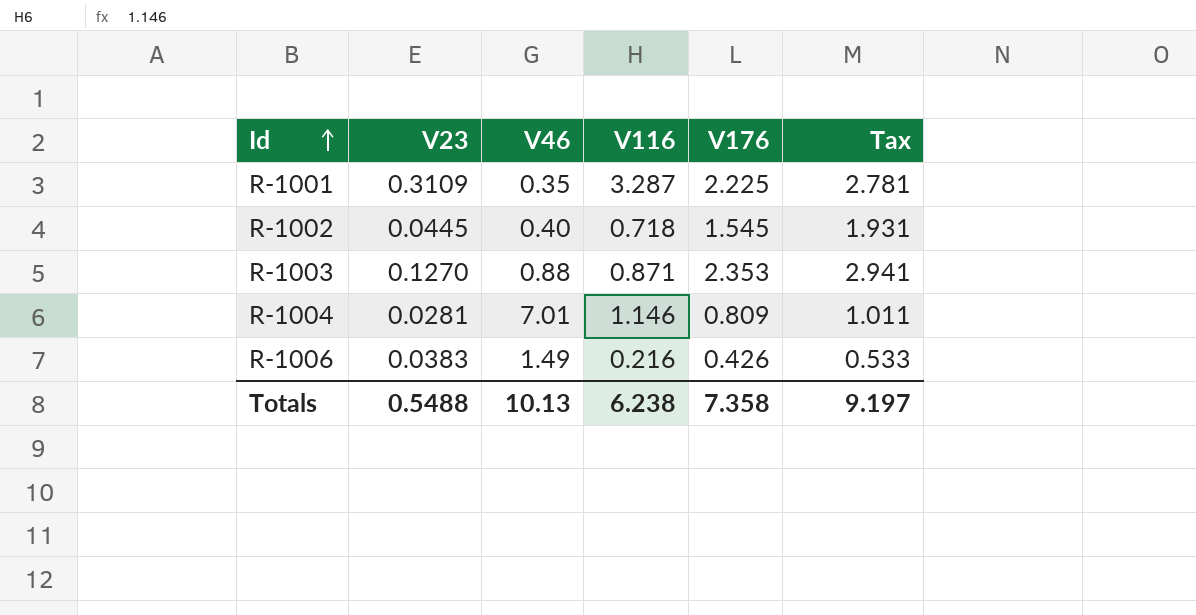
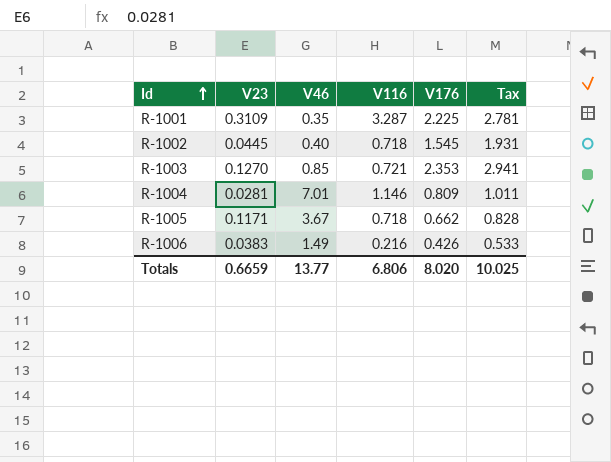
R-1003 | V46: 0.88 -> 0.85
R-1003 | V116: 0.871 -> 0.721
row R-1005: none -> 0.1171 | 3.67 | 0.718 | 0.662 | 0.828
Totals | V23: 0.5488 -> 0.6659
Totals | V46: 10.13 -> 13.77
Totals | V116: 6.238 -> 6.806
Totals | V176: 7.358 -> 8.020
Totals | Tax: 9.197 -> 10.025

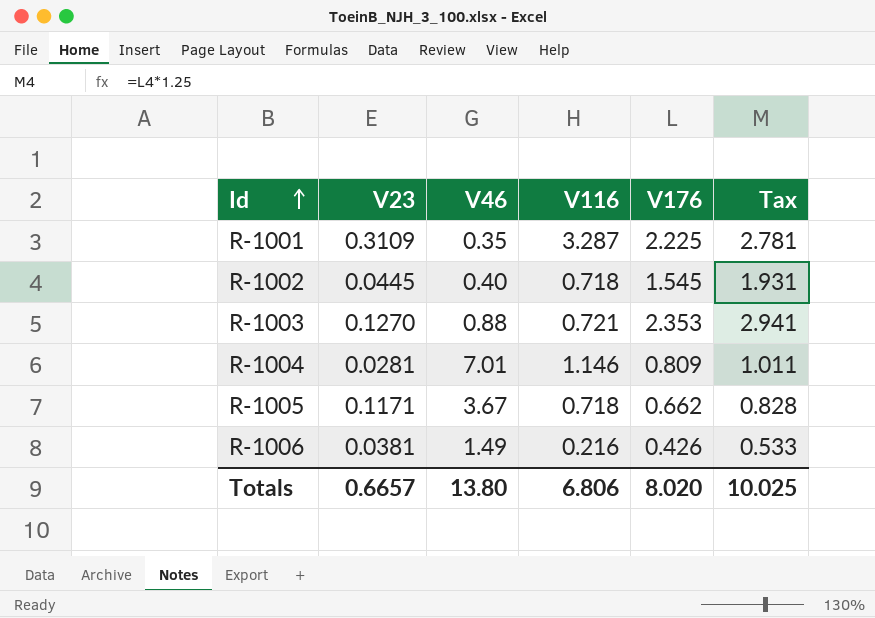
R-1003 | V46: 0.85 -> 0.88
R-1006 | V23: 0.0383 -> 0.0381
Totals | V23: 0.6659 -> 0.6657
Totals | V46: 13.77 -> 13.80

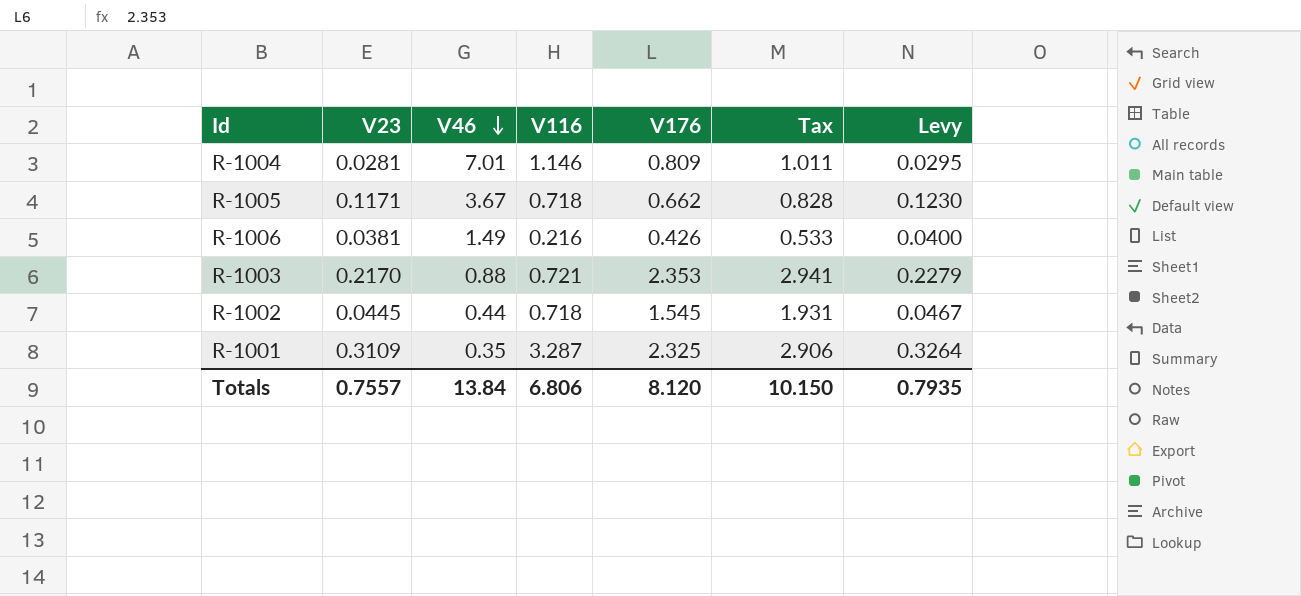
row order: Id ascending -> V46 descending
column Levy | formula: none -> [V23] * 1.05
R-1003 | V23: 0.1270 -> 0.2170
R-1002 | V46: 0.40 -> 0.44
R-1001 | V176: 2.225 -> 2.325
R-1001 | Tax: 2.781 -> 2.906
Totals | V23: 0.6657 -> 0.7557
Totals | V46: 13.80 -> 13.84
Totals | V176: 8.020 -> 8.120
Totals | Tax: 10.025 -> 10.150

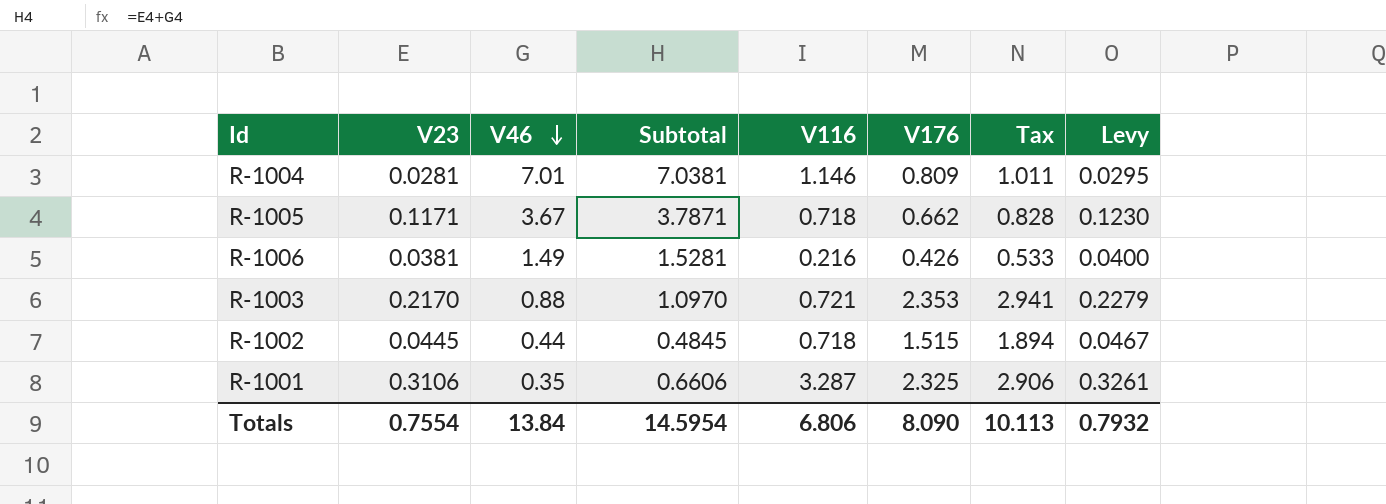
column Subtotal | formula: none -> [V23] + [V46]
R-1002 | V176: 1.545 -> 1.515
R-1002 | Tax: 1.931 -> 1.894
R-1001 | V23: 0.3109 -> 0.3106
R-1001 | Levy: 0.3264 -> 0.3261
Totals | V23: 0.7557 -> 0.7554
Totals | V176: 8.120 -> 8.090
Totals | Tax: 10.150 -> 10.113
Totals | Levy: 0.7935 -> 0.7932

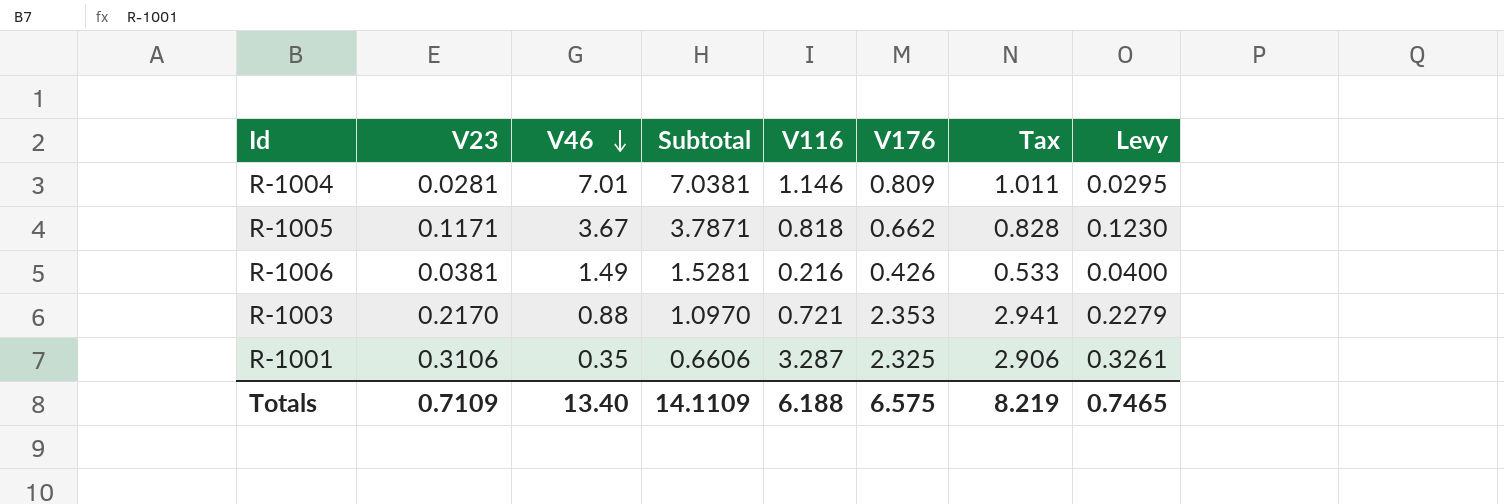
row R-1002: 0.0445 | 0.44 | 0.4845 | 0.718 | 1.515 | 1.894 | 0.0467 -> none
R-1005 | V116: 0.718 -> 0.818
Totals | V23: 0.7554 -> 0.7109
Totals | V46: 13.84 -> 13.40
Totals | Subtotal: 14.5954 -> 14.1109
Totals | V116: 6.806 -> 6.188
Totals | V176: 8.090 -> 6.575
Totals | Tax: 10.113 -> 8.219
Totals | Levy: 0.7932 -> 0.7465

